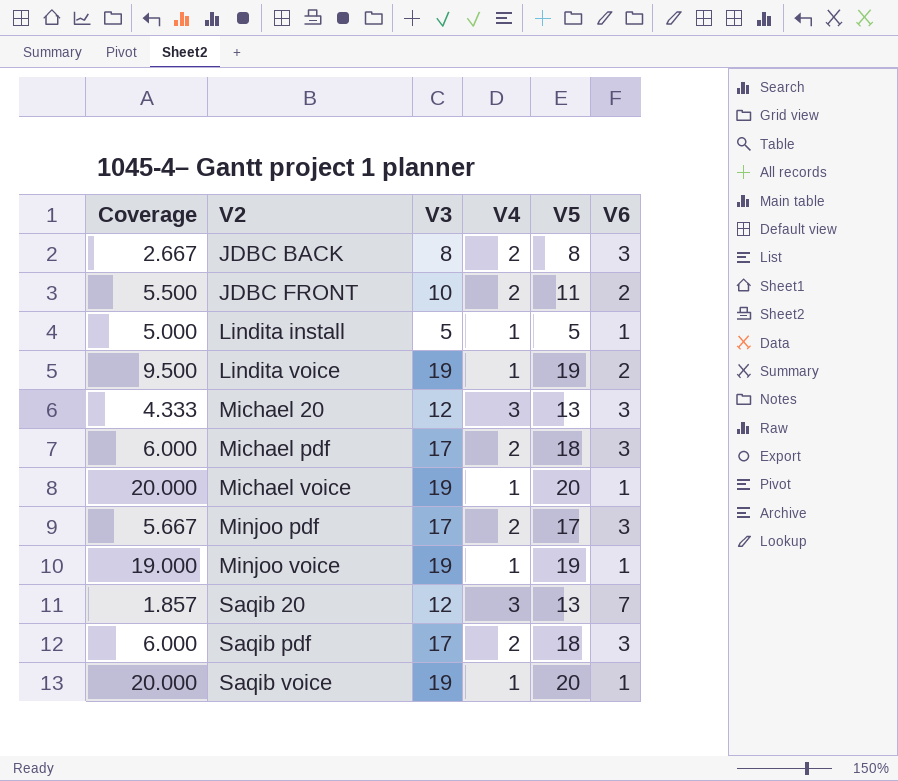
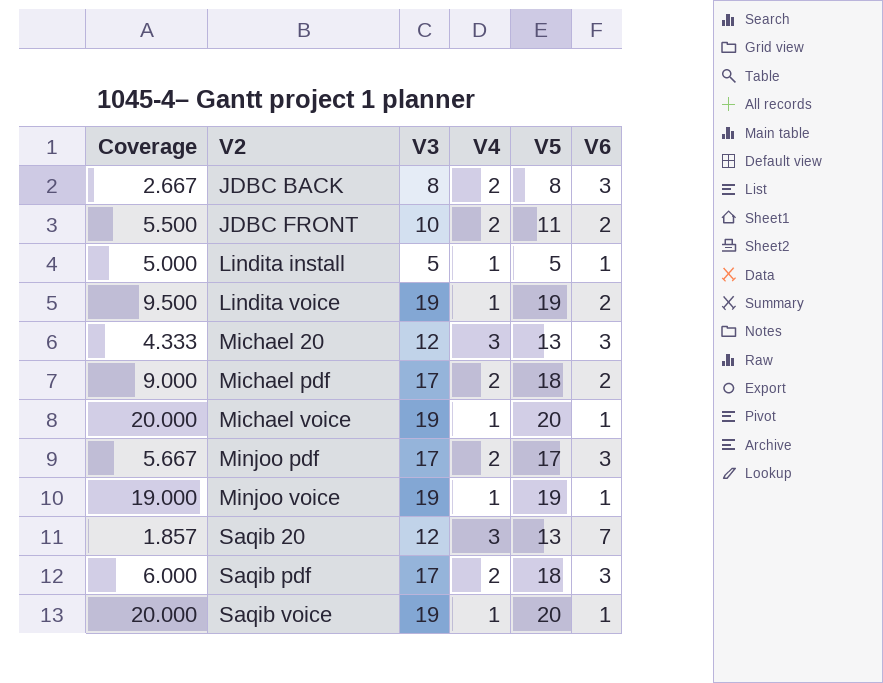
Michael pdf | Coverage: 6.000 -> 9.000
Michael pdf | V6: 3 -> 2

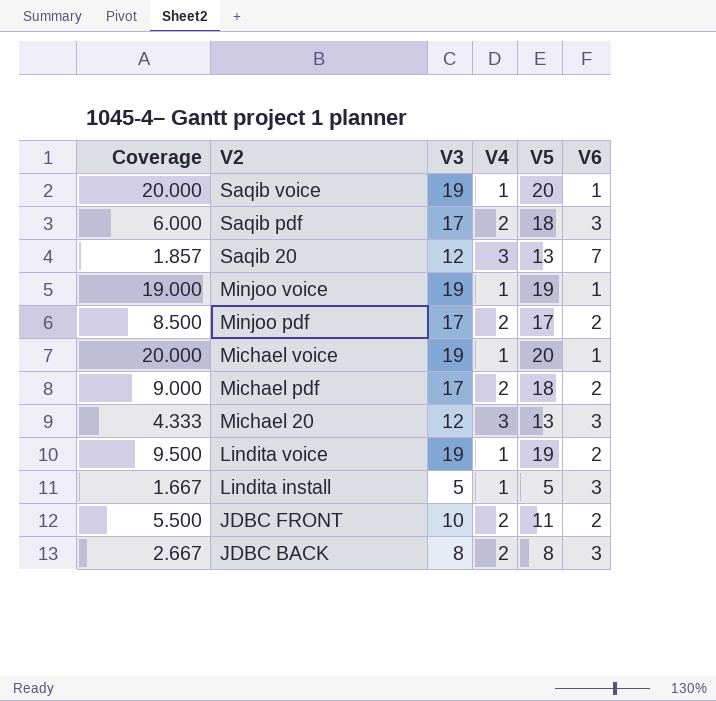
row order: V2 ascending -> V2 descending
Minjoo pdf | Coverage: 5.667 -> 8.500
Minjoo pdf | V6: 3 -> 2
Lindita install | Coverage: 5.000 -> 1.667
Lindita install | V6: 1 -> 3

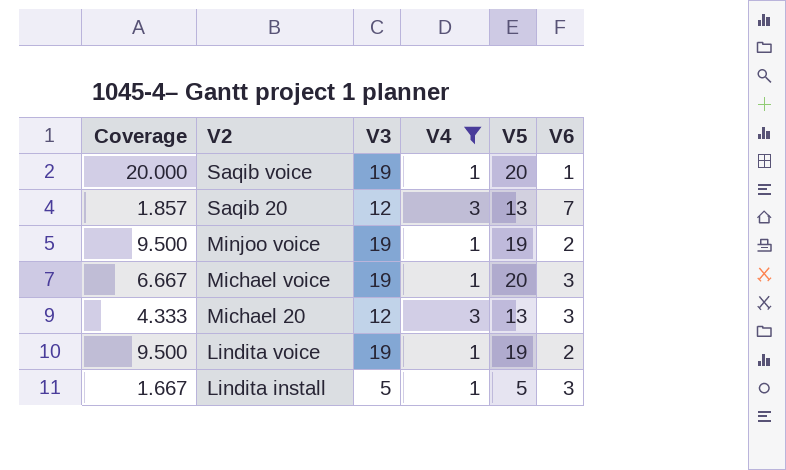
filter: none -> V4 != 2
Minjoo voice | Coverage: 19.000 -> 9.500
Minjoo voice | V6: 1 -> 2
Michael voice | Coverage: 20.000 -> 6.667
Michael voice | V6: 1 -> 3

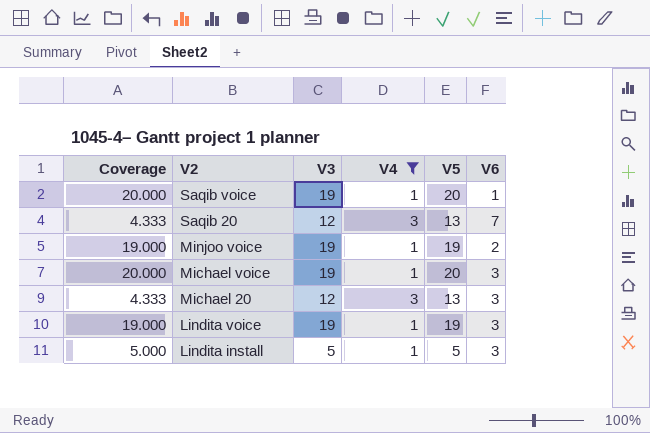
column Coverage | formula: [V5] / [V6] -> [V5] / [V4]
Lindita voice | V6: 2 -> 3

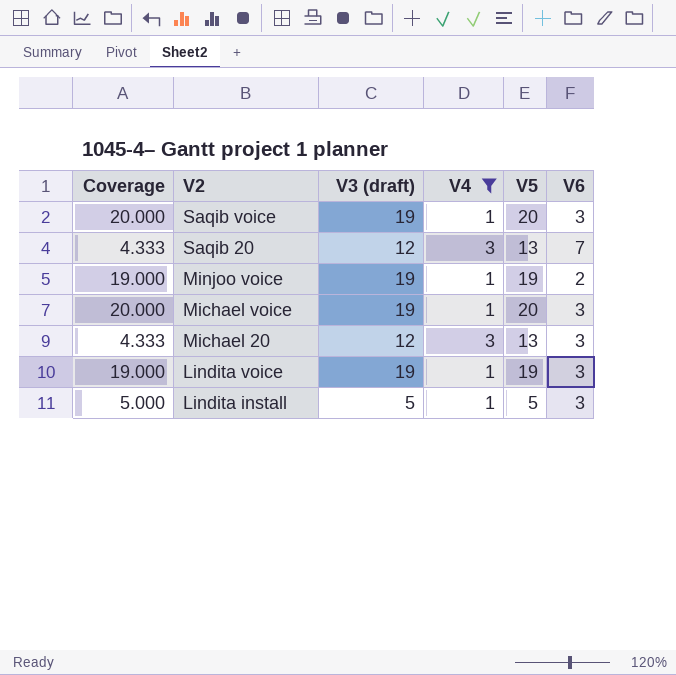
column name: V3 -> V3 (draft)
Saqib voice | V6: 1 -> 3

